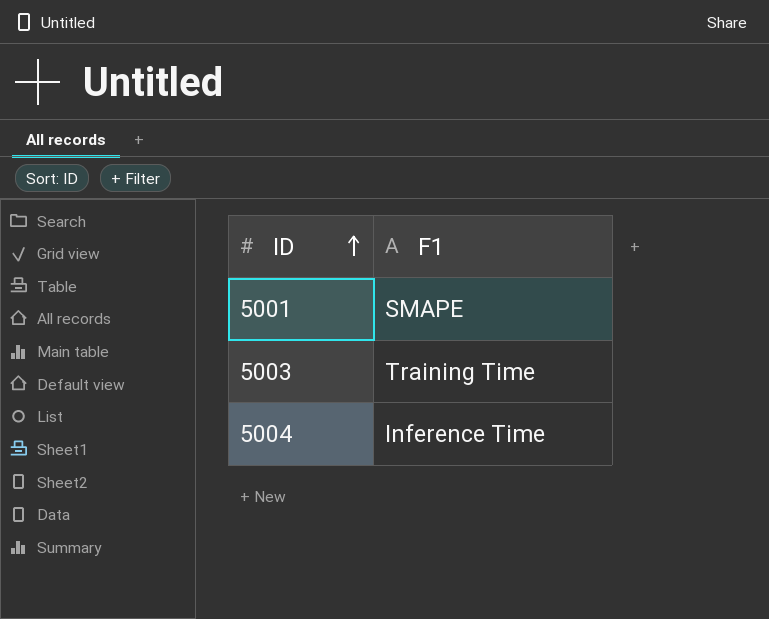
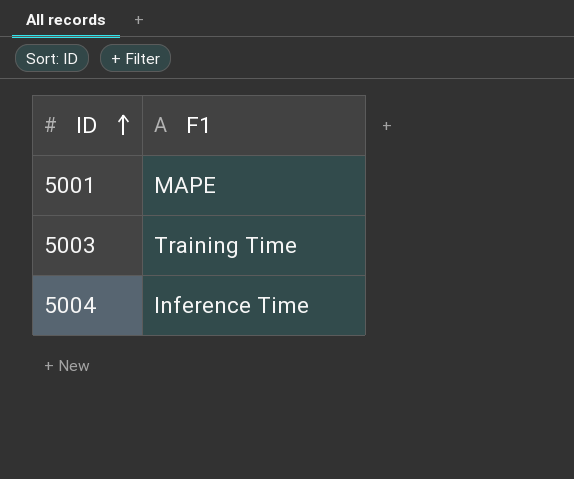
5001 | F1: SMAPE -> MAPE

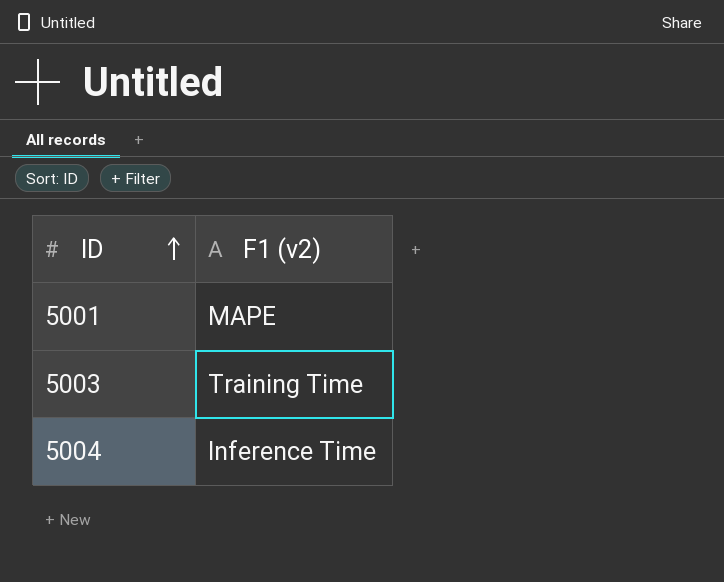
column name: F1 -> F1 (v2)

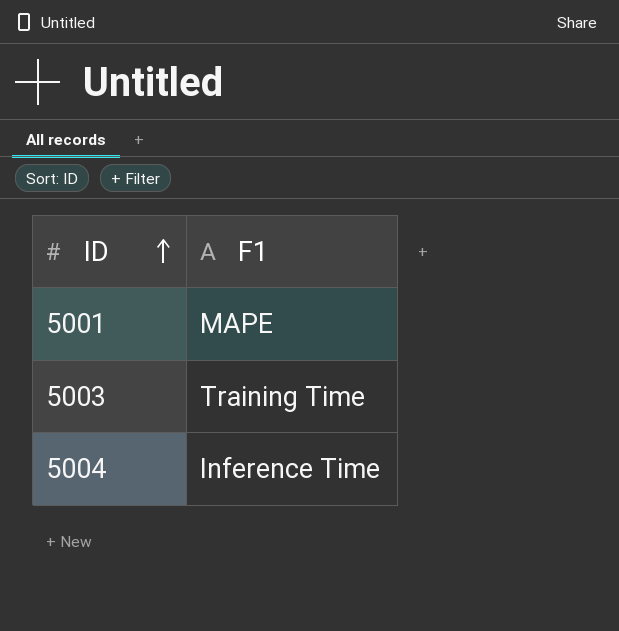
column name: F1 (v2) -> F1

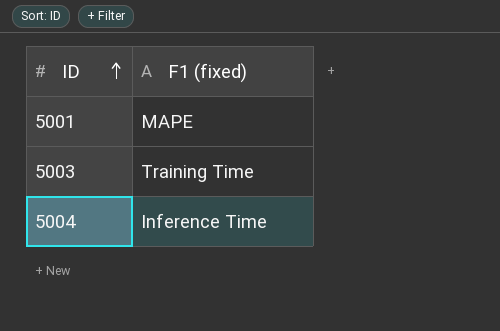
column name: F1 -> F1 (fixed)

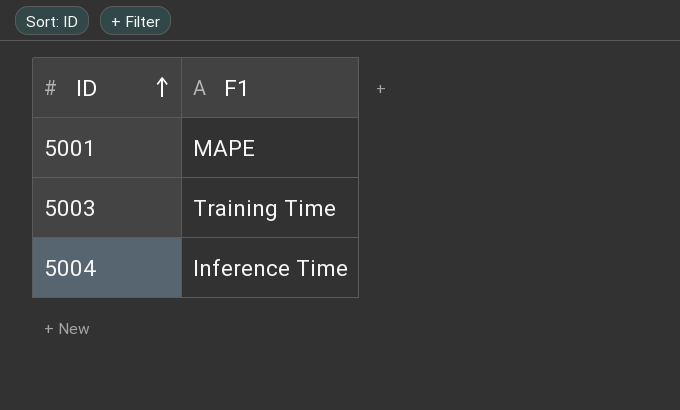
column name: F1 (fixed) -> F1

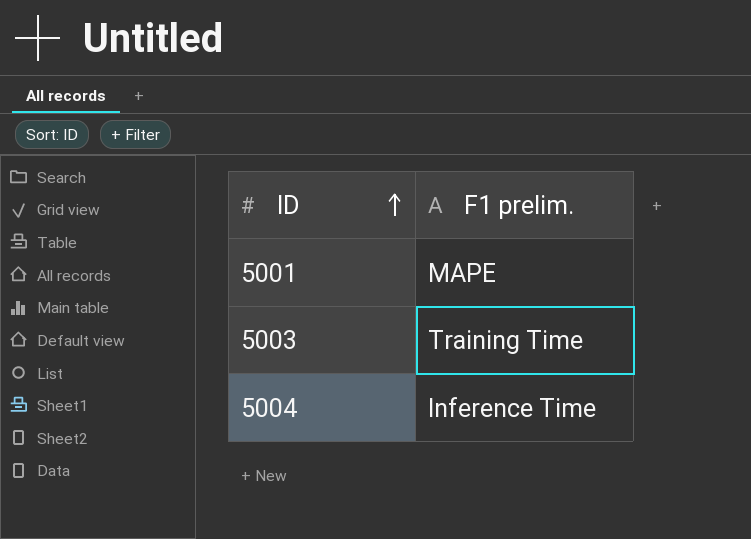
column name: F1 -> F1 prelim.

